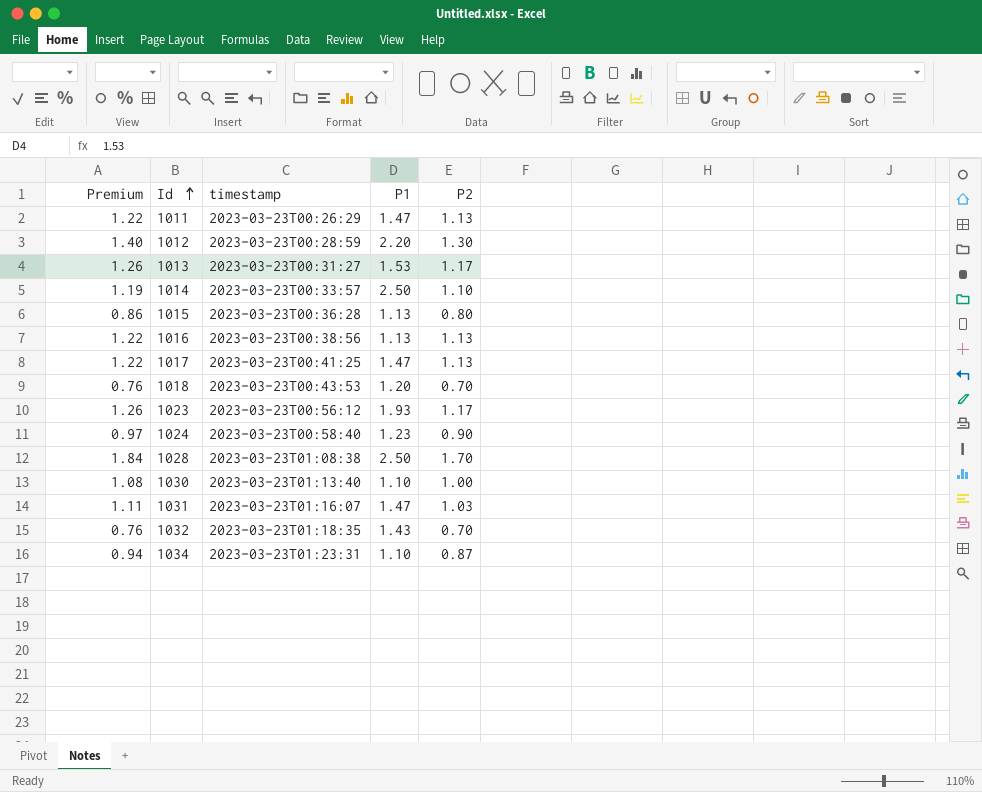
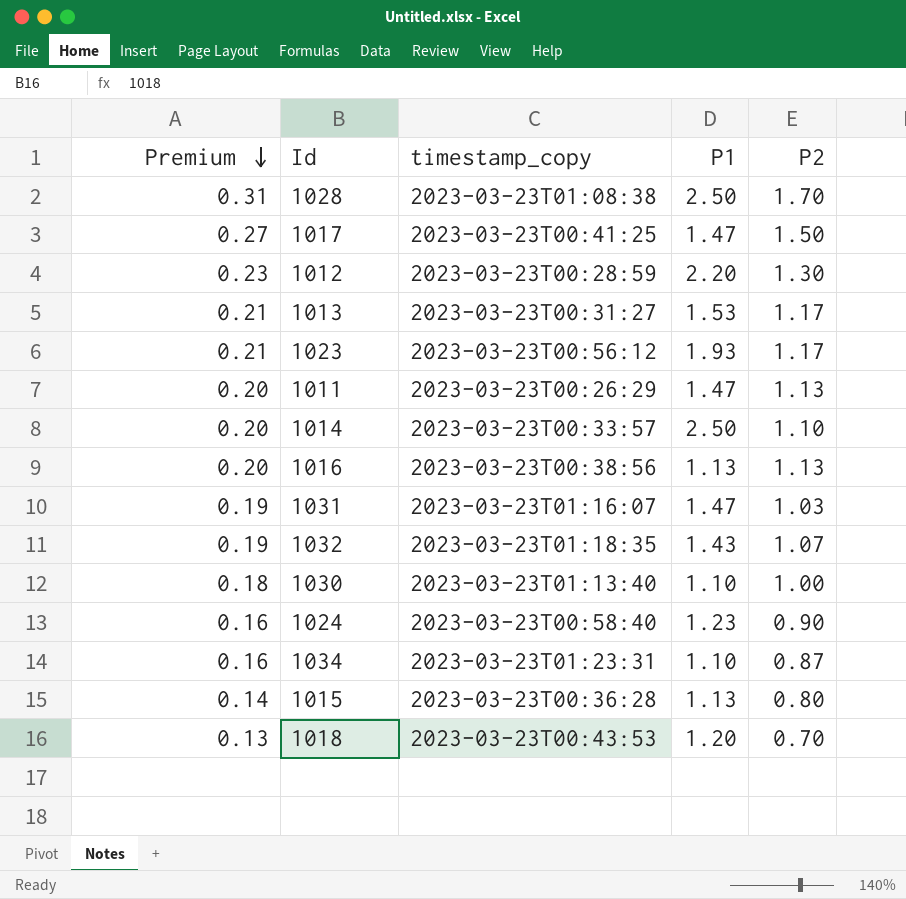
row order: Id ascending -> Premium descending
column Premium | formula: [P2] * 1.08 -> [P2] * 0.18
column name: timestamp -> timestamp_copy
1017 | P2: 1.13 -> 1.50
1032 | P2: 0.70 -> 1.07

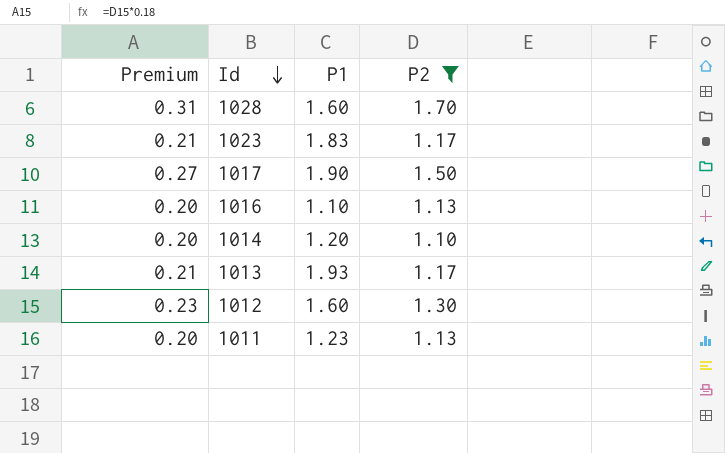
filter: none -> P2 >= 1.10
row order: Premium descending -> Id descending
column timestamp_copy | position: 3 -> none
1028 | P1: 2.50 -> 1.60
1023 | P1: 1.93 -> 1.83
1017 | P1: 1.47 -> 1.90
1016 | P1: 1.13 -> 1.10
1014 | P1: 2.50 -> 1.20
1013 | P1: 1.53 -> 1.93
1012 | P1: 2.20 -> 1.60
1011 | P1: 1.47 -> 1.23

